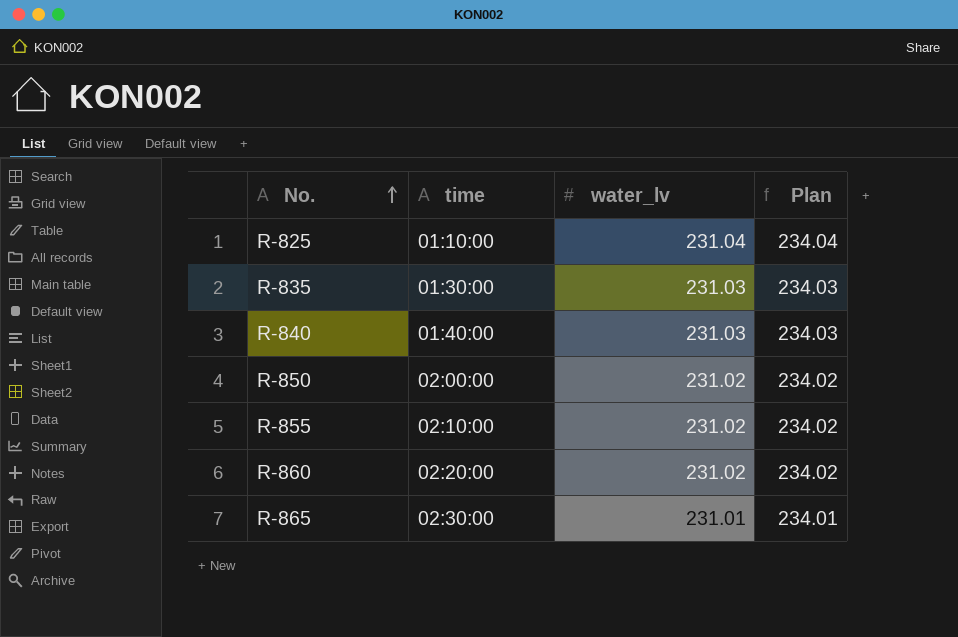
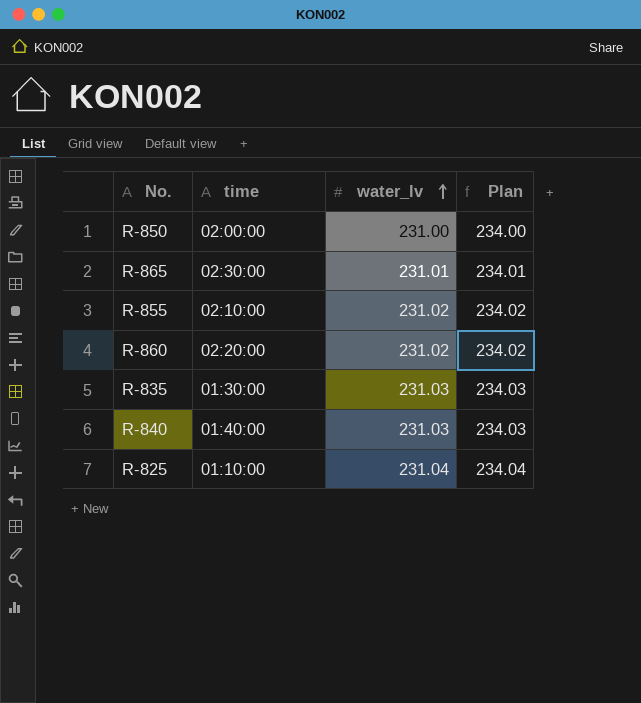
row order: No. ascending -> water_lv ascending
R-850 | water_lv: 231.02 -> 231.00
R-850 | Plan: 234.02 -> 234.00

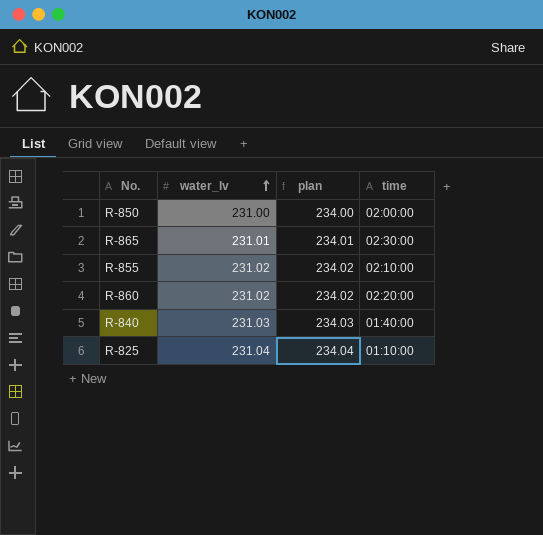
column name: Plan -> plan
column time | position: 2 -> 4
row R-835: 01:30:00 | 231.03 | 234.03 -> none

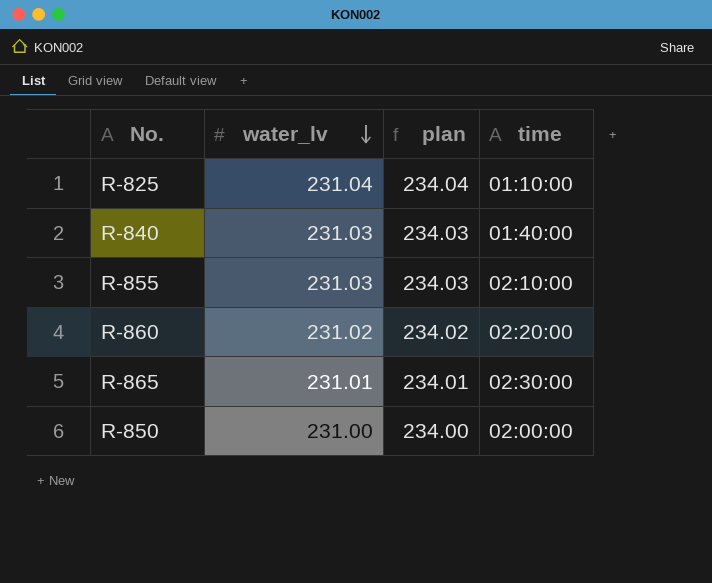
row order: water_lv ascending -> water_lv descending
R-855 | water_lv: 231.02 -> 231.03
R-855 | plan: 234.02 -> 234.03

